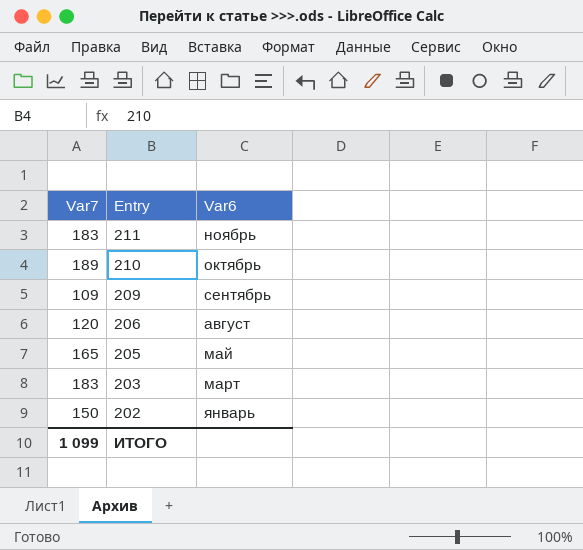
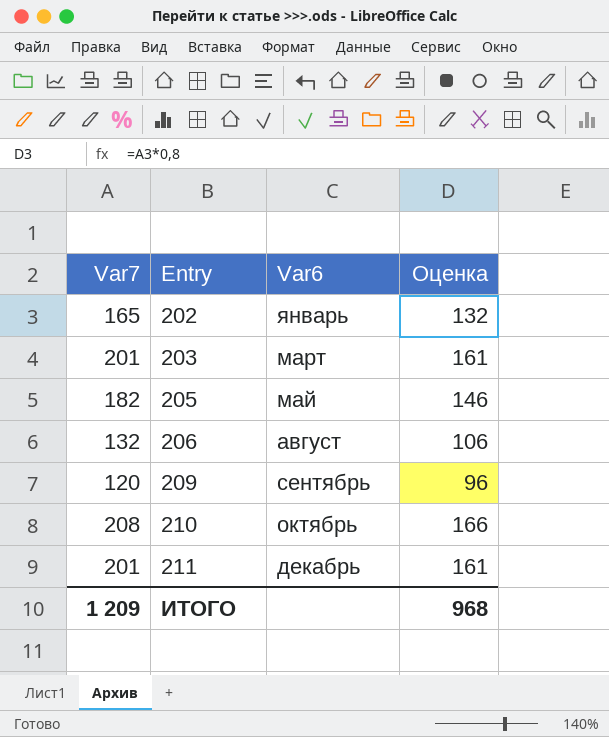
row order: Entry descending -> Entry ascending
column Оценка | formula: none -> [Var7] * 0,8
202 | Var7: 150 -> 165
203 | Var7: 183 -> 201
205 | Var7: 165 -> 182
206 | Var7: 120 -> 132
209 | Var7: 109 -> 120
210 | Var7: 189 -> 208
211 | Var7: 183 -> 201
211 | Var6: ноябрь -> декабрь
ИТОГО | Var7: 1 099 -> 1 209

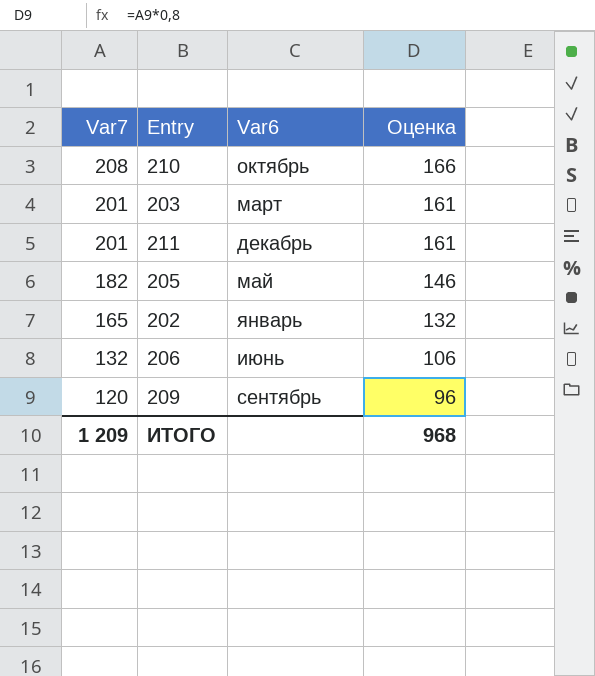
row order: Entry ascending -> Var7 descending
206 | Var6: август -> июнь

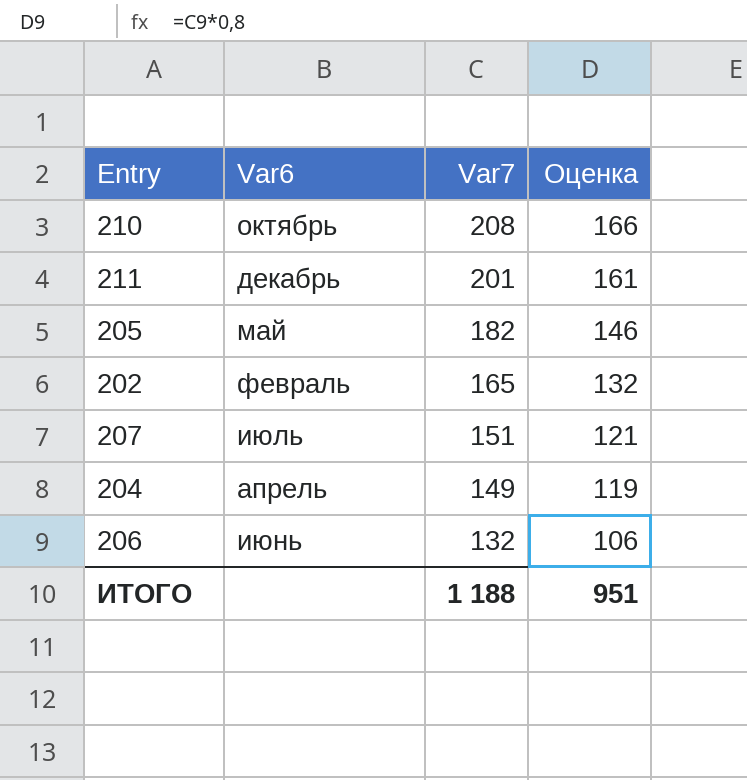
column Var7 | position: 1 -> 3
row 203: 201 | март | 161 -> none
row 209: 120 | сентябрь | 96 -> none
202 | Var6: январь -> февраль
row 207: none -> июль | 151 | 121
row 204: none -> апрель | 149 | 119
ИТОГО | Var7: 1 209 -> 1 188
ИТОГО | Оценка: 968 -> 951

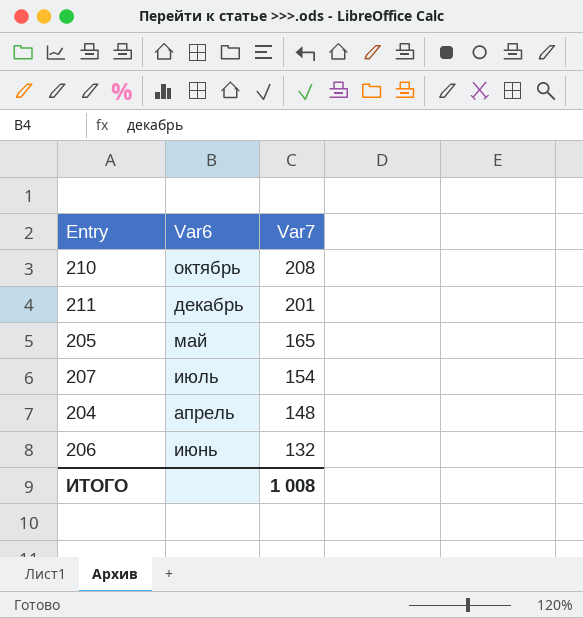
column Оценка | formula: [Var7] * 0,8 -> none
row 202: февраль | 165 | 132 -> none
205 | Var7: 182 -> 165
207 | Var7: 151 -> 154
204 | Var7: 149 -> 148
ИТОГО | Var7: 1 188 -> 1 008

